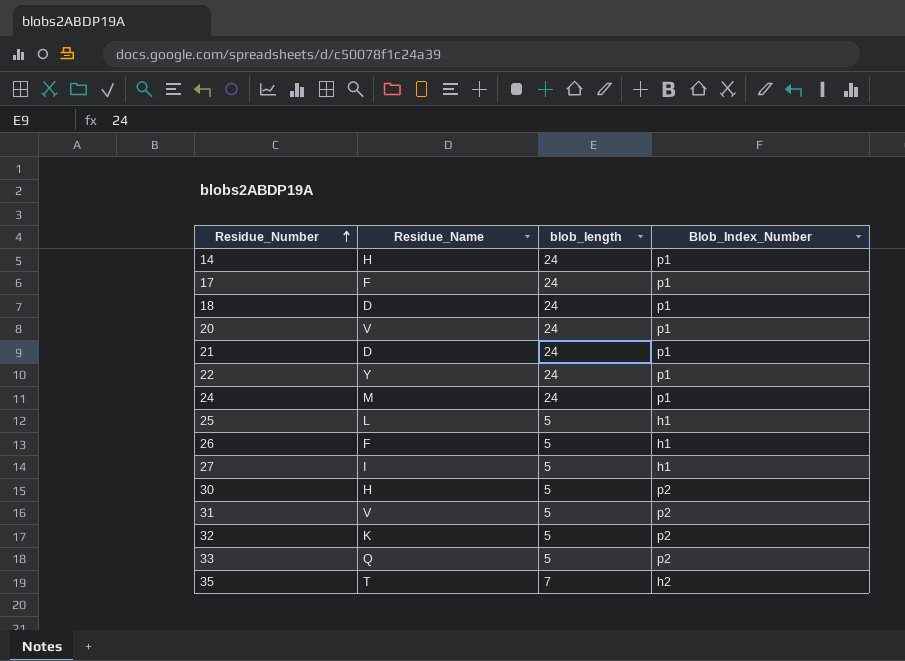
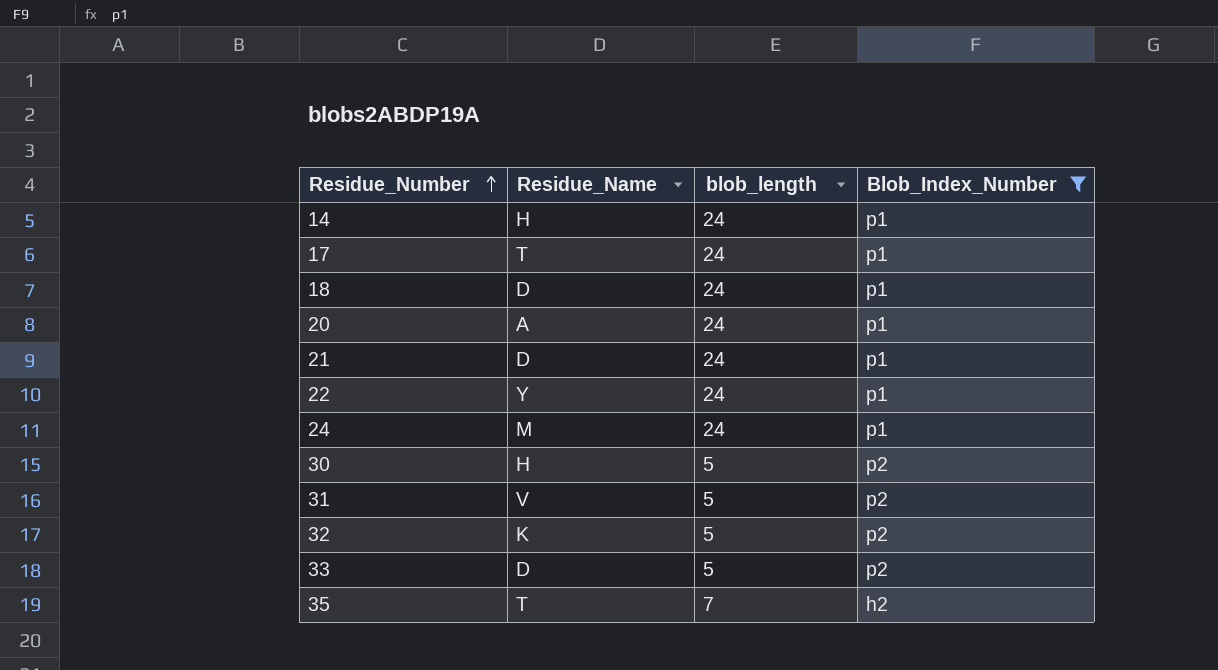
filter: none -> Blob_Index_Number != h1
17 | Residue_Name: F -> T
20 | Residue_Name: V -> A
33 | Residue_Name: Q -> D

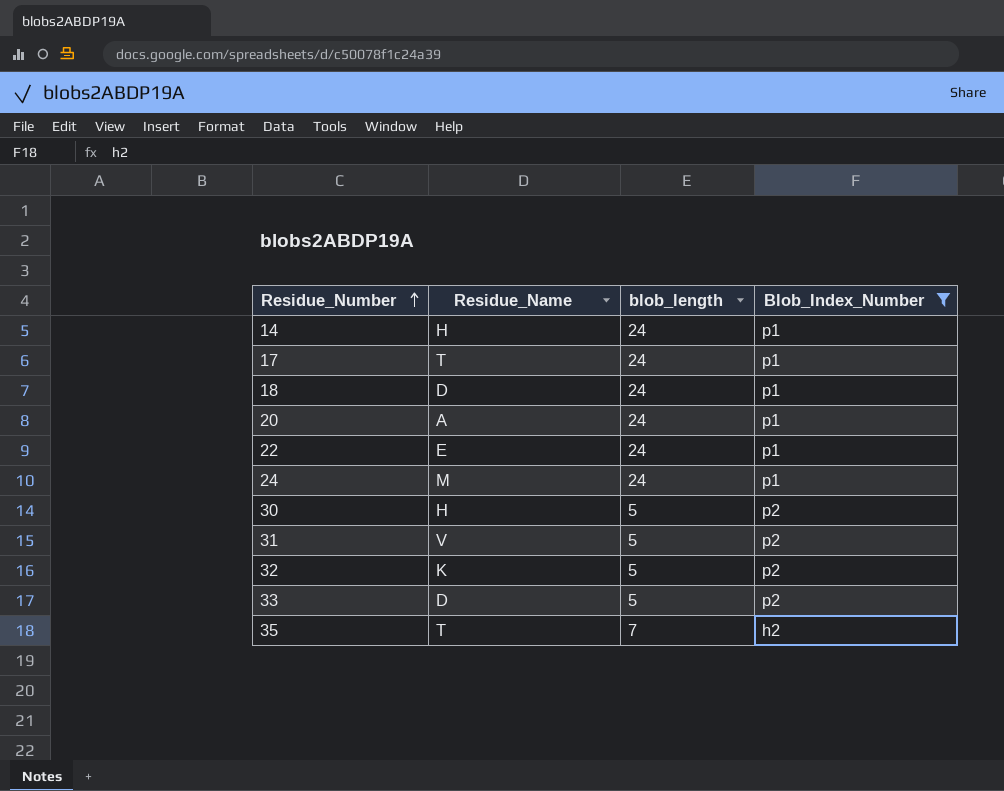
row 21: D | 24 | p1 -> none
22 | Residue_Name: Y -> E

